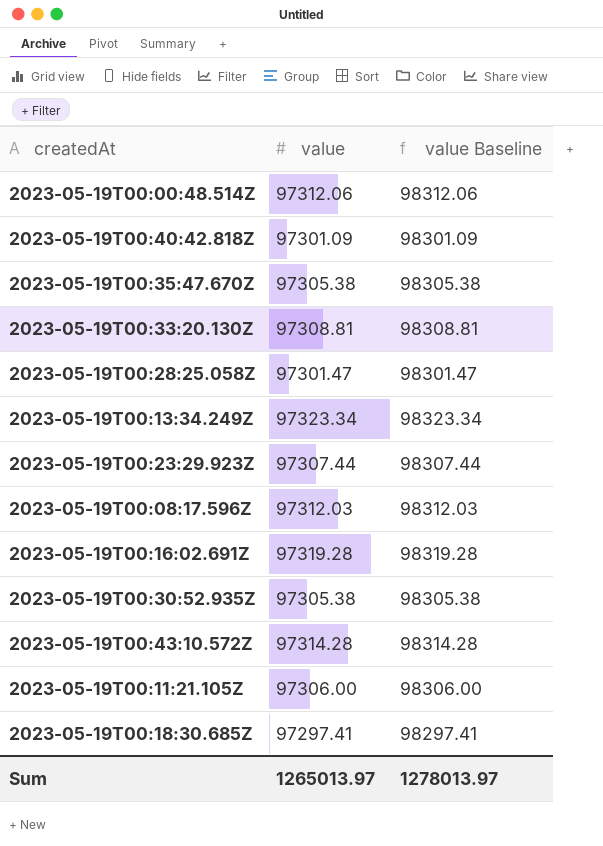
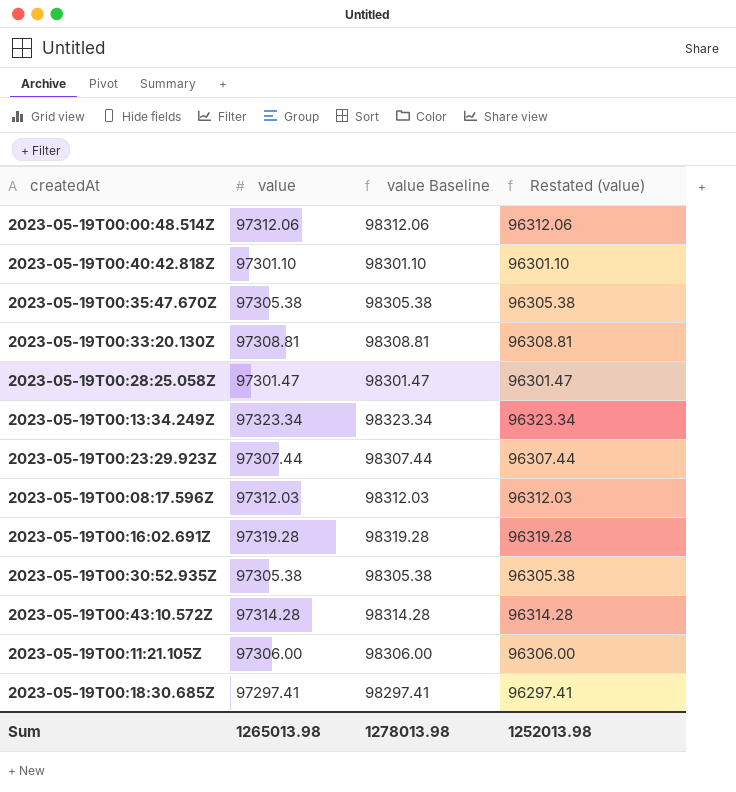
column Restated (value) | formula: none -> [value] - 1000
2023-05-19T00:40:42.818Z | value: 97301.09 -> 97301.10
2023-05-19T00:40:42.818Z | value Baseline: 98301.09 -> 98301.10
Sum | value: 1265013.97 -> 1265013.98
Sum | value Baseline: 1278013.97 -> 1278013.98

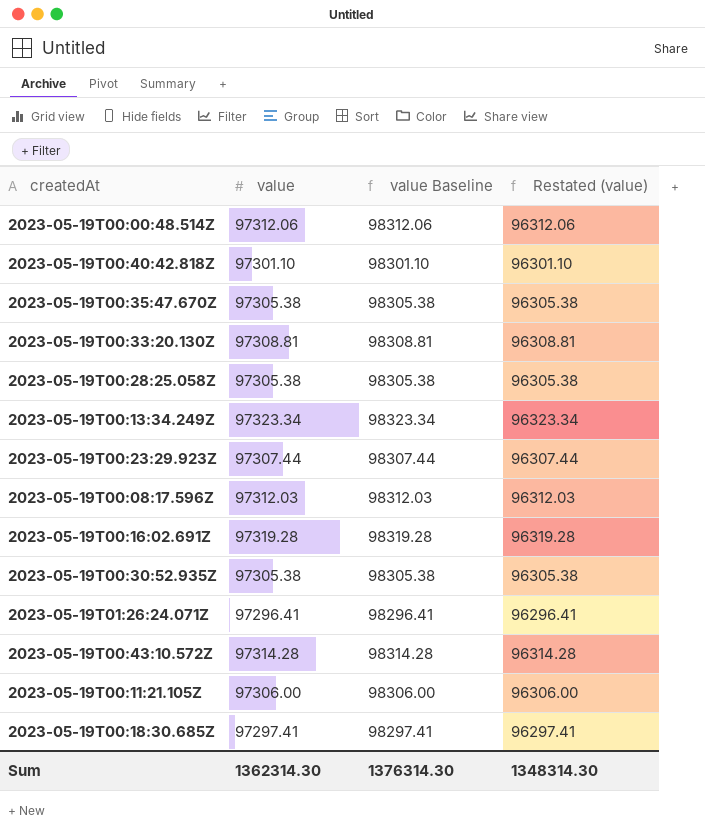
2023-05-19T00:28:25.058Z | value: 97301.47 -> 97305.38
2023-05-19T00:28:25.058Z | value Baseline: 98301.47 -> 98305.38
2023-05-19T00:28:25.058Z | Restated (value): 96301.47 -> 96305.38
row 2023-05-19T01:26:24.071Z: none -> 97296.41 | 98296.41 | 96296.41
Sum | value: 1265013.98 -> 1362314.30
Sum | value Baseline: 1278013.98 -> 1376314.30
Sum | Restated (value): 1252013.98 -> 1348314.30

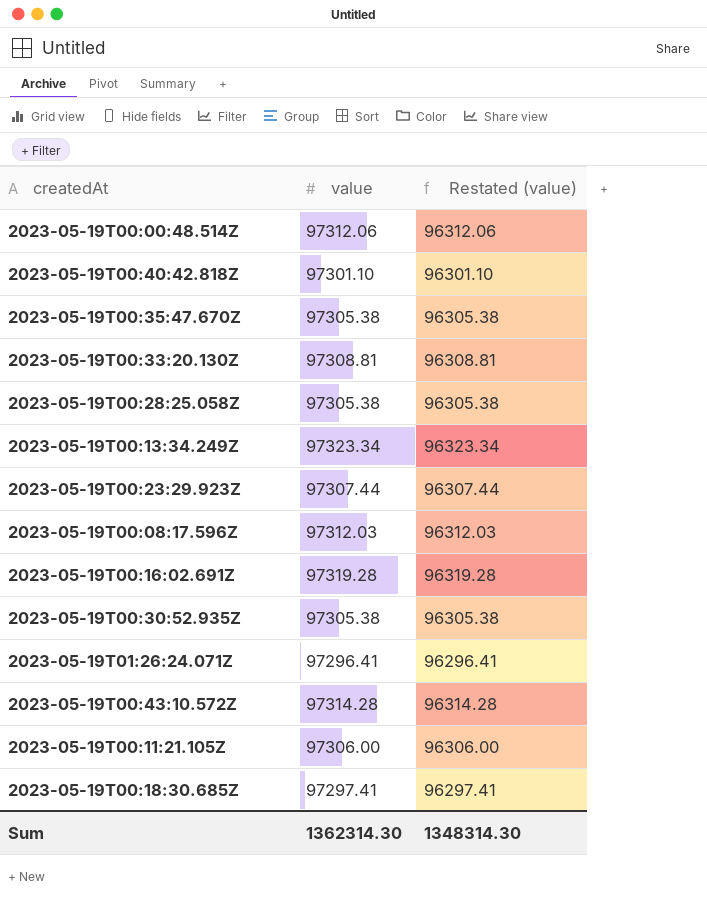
column value Baseline | formula: [value] + 1000 -> none

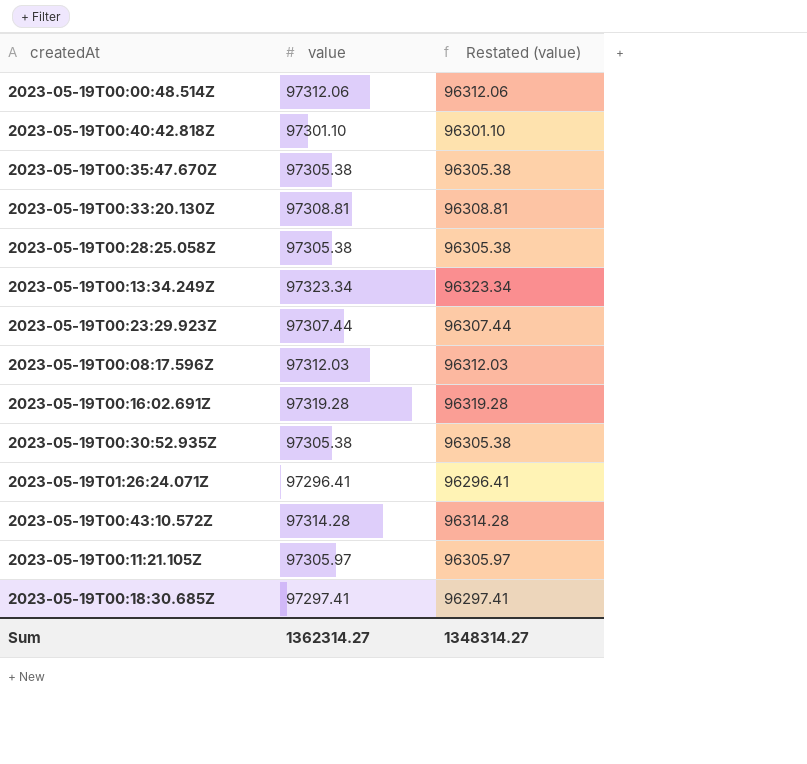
2023-05-19T00:11:21.105Z | value: 97306.00 -> 97305.97
2023-05-19T00:11:21.105Z | Restated (value): 96306.00 -> 96305.97
Sum | value: 1362314.30 -> 1362314.27
Sum | Restated (value): 1348314.30 -> 1348314.27

